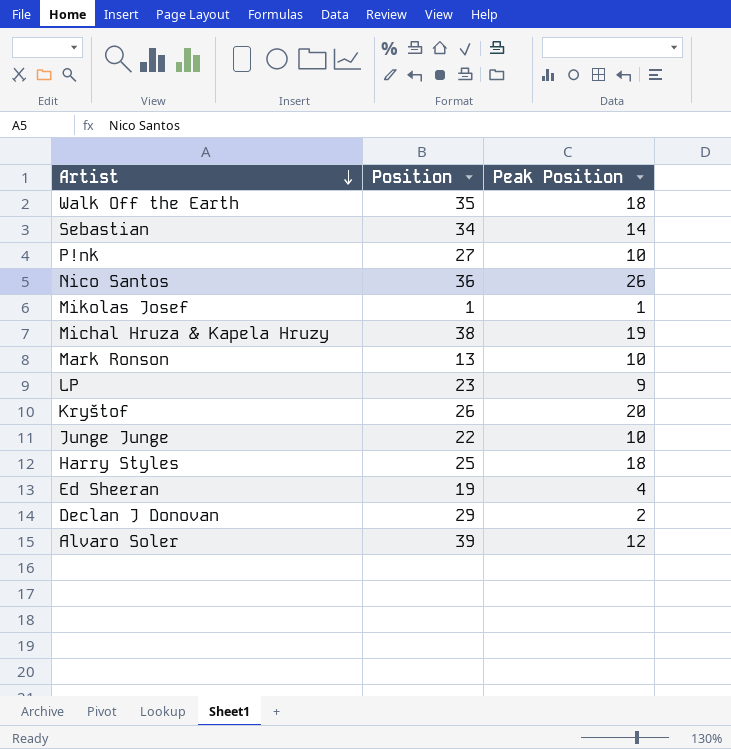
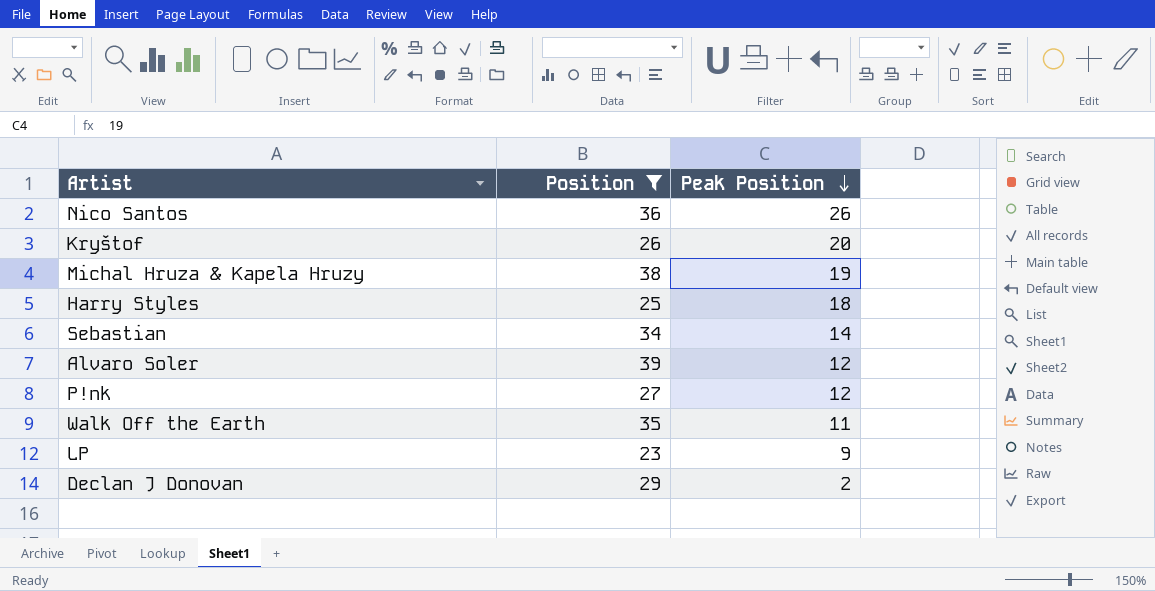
filter: none -> Position >= 23
row order: Artist descending -> Peak Position descending
P!nk | Peak Position: 10 -> 12
Walk Off the Earth | Peak Position: 18 -> 11

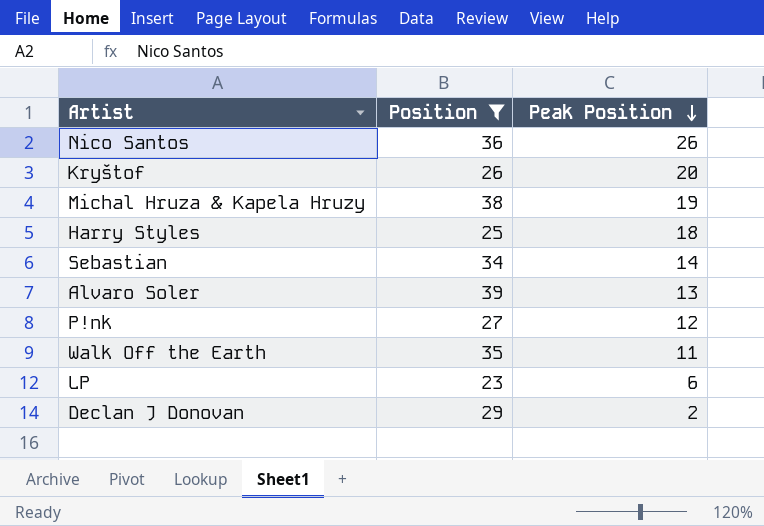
Alvaro Soler | Peak Position: 12 -> 13
LP | Peak Position: 9 -> 6

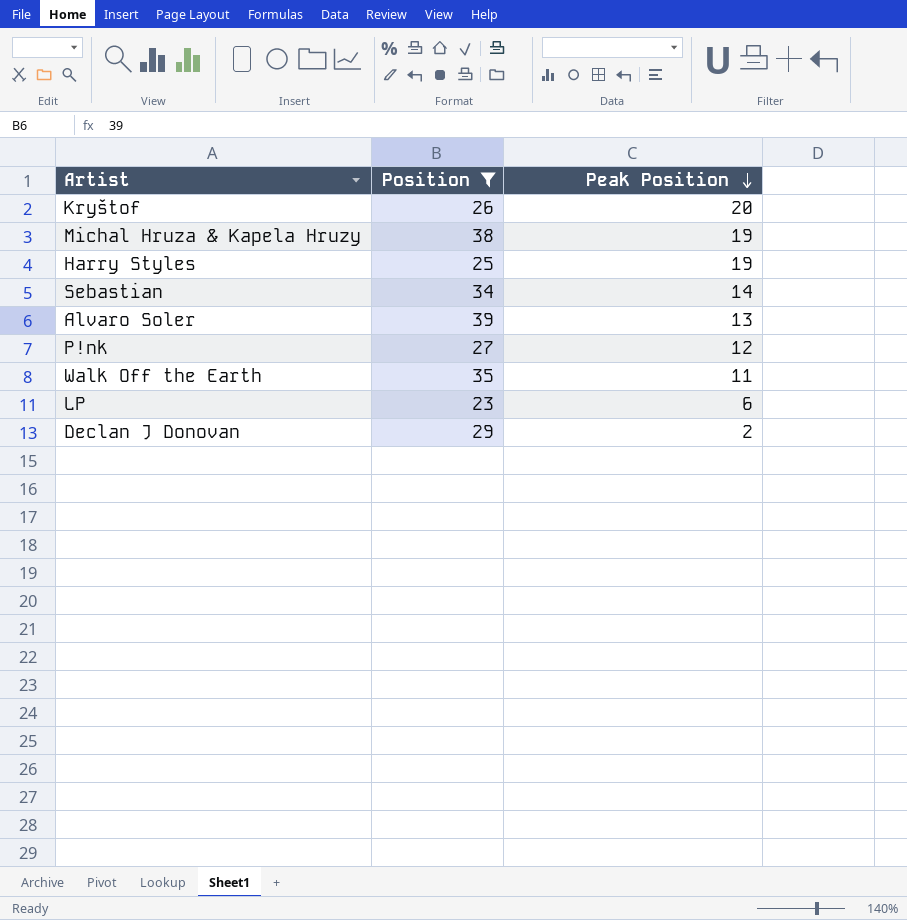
row Nico Santos: 36 | 26 -> none
Harry Styles | Peak Position: 18 -> 19

